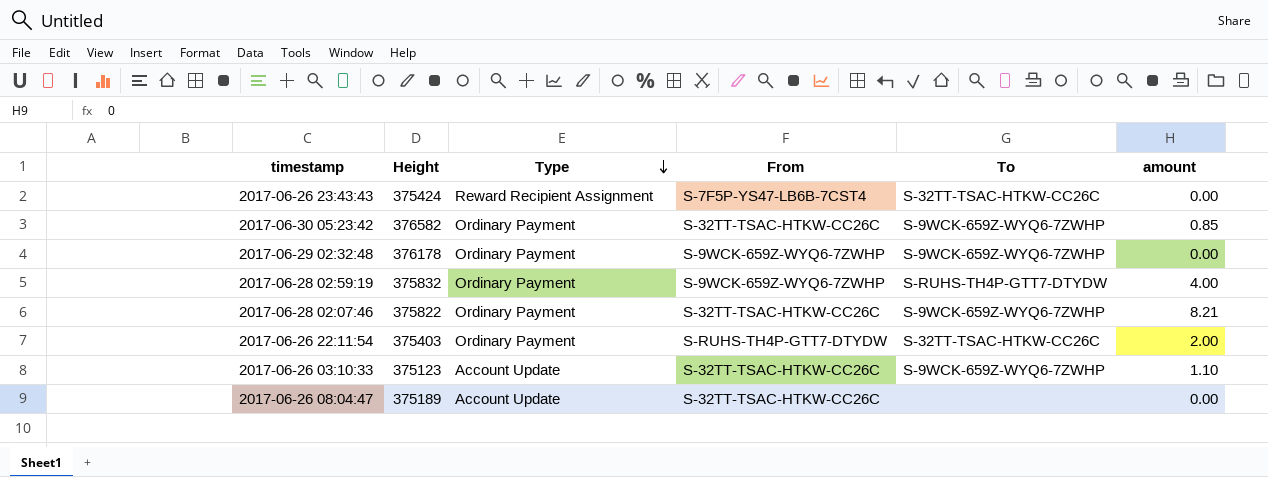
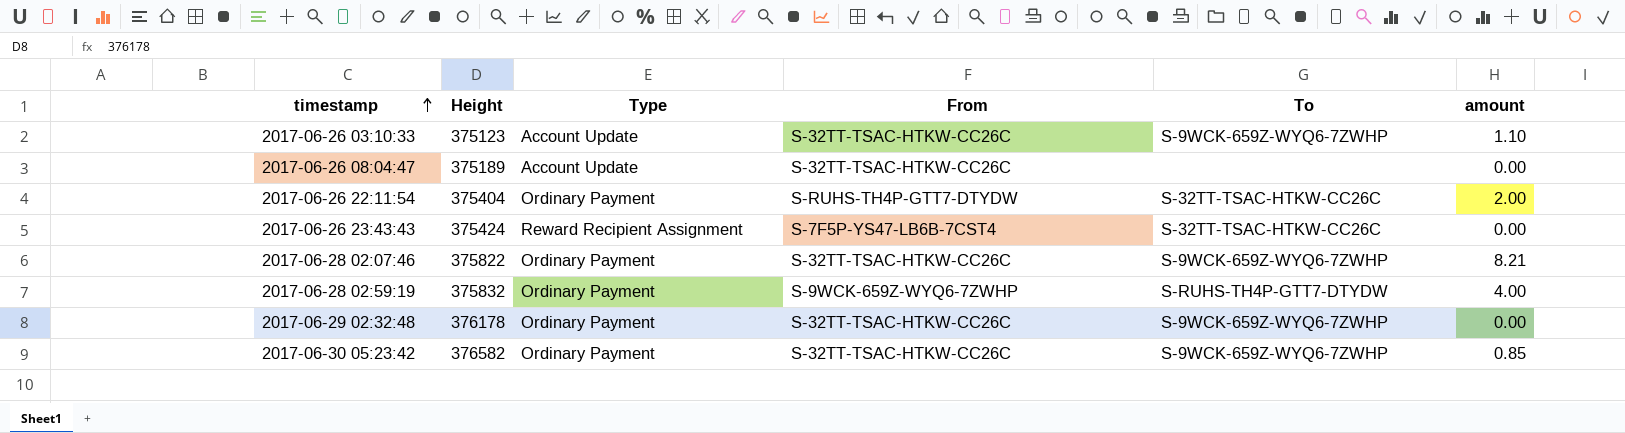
row order: Type descending -> timestamp ascending
2017-06-26 22:11:54 | Height: 375403 -> 375404
2017-06-29 02:32:48 | From: S-9WCK-659Z-WYQ6-7ZWHP -> S-32TT-TSAC-HTKW-CC26C

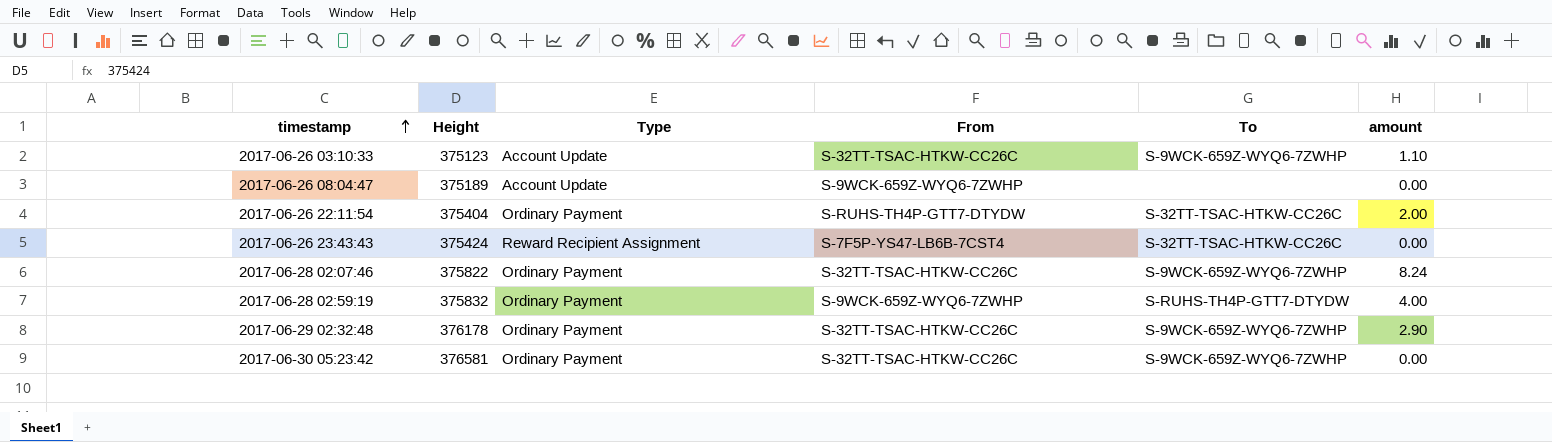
2017-06-26 08:04:47 | From: S-32TT-TSAC-HTKW-CC26C -> S-9WCK-659Z-WYQ6-7ZWHP
2017-06-28 02:07:46 | amount: 8.21 -> 8.24
2017-06-29 02:32:48 | amount: 0.00 -> 2.90
2017-06-30 05:23:42 | Height: 376582 -> 376581
2017-06-30 05:23:42 | amount: 0.85 -> 0.00

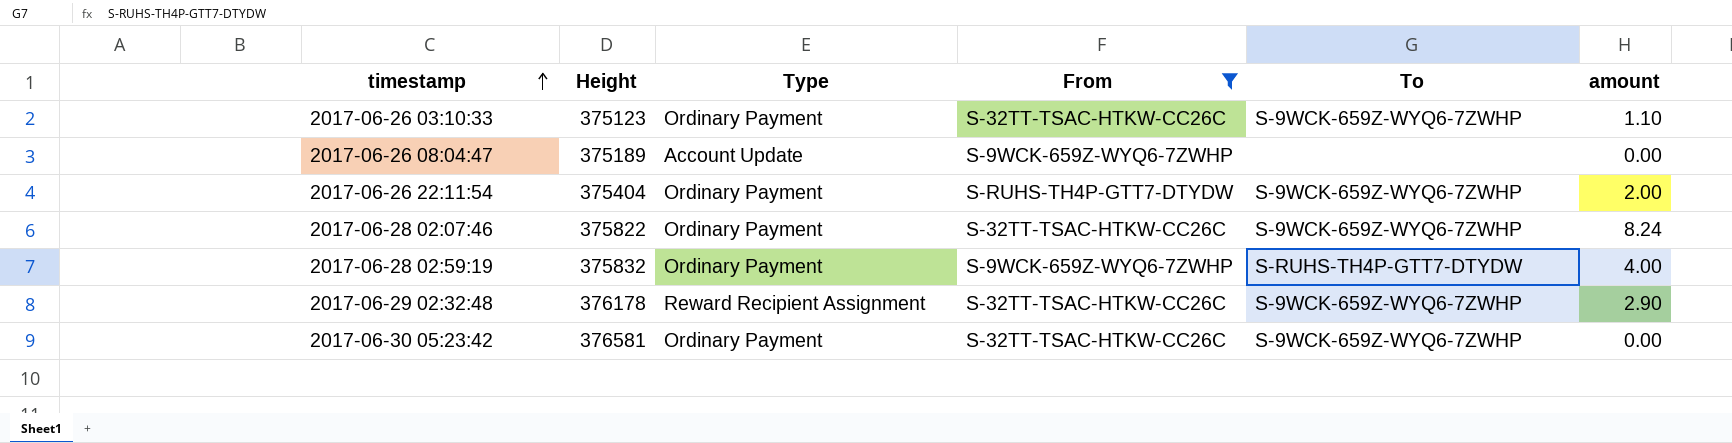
filter: none -> From != S-7F5P-YS47-LB6B-7CST4
2017-06-26 03:10:33 | Type: Account Update -> Ordinary Payment
2017-06-26 22:11:54 | To: S-32TT-TSAC-HTKW-CC26C -> S-9WCK-659Z-WYQ6-7ZWHP
2017-06-29 02:32:48 | Type: Ordinary Payment -> Reward Recipient Assignment

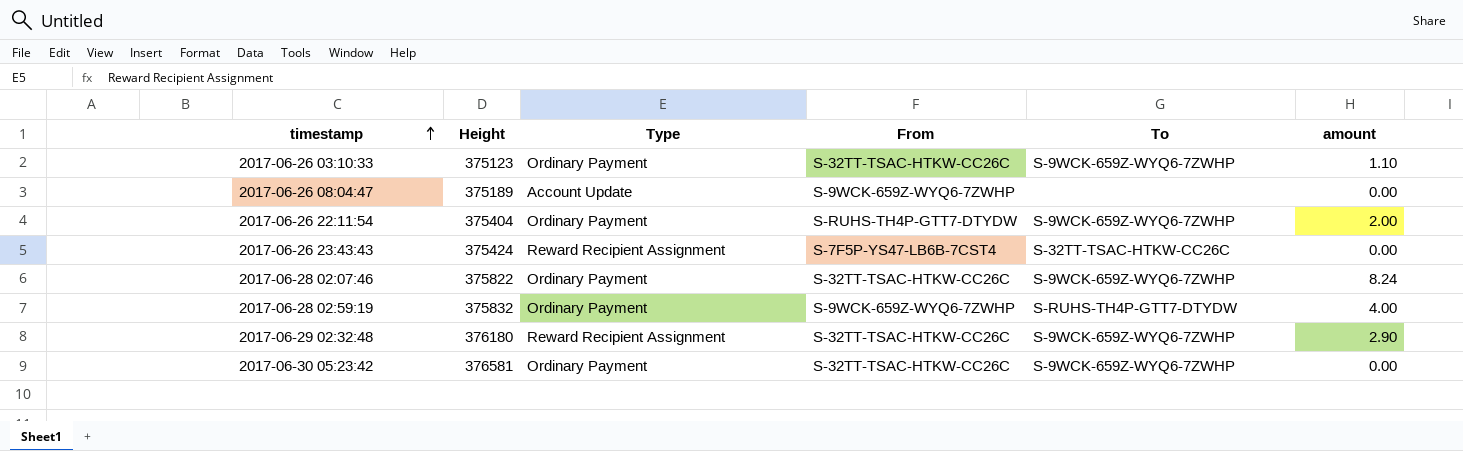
filter: From != S-7F5P-YS47-LB6B-7CST4 -> none
2017-06-29 02:32:48 | Height: 376178 -> 376180

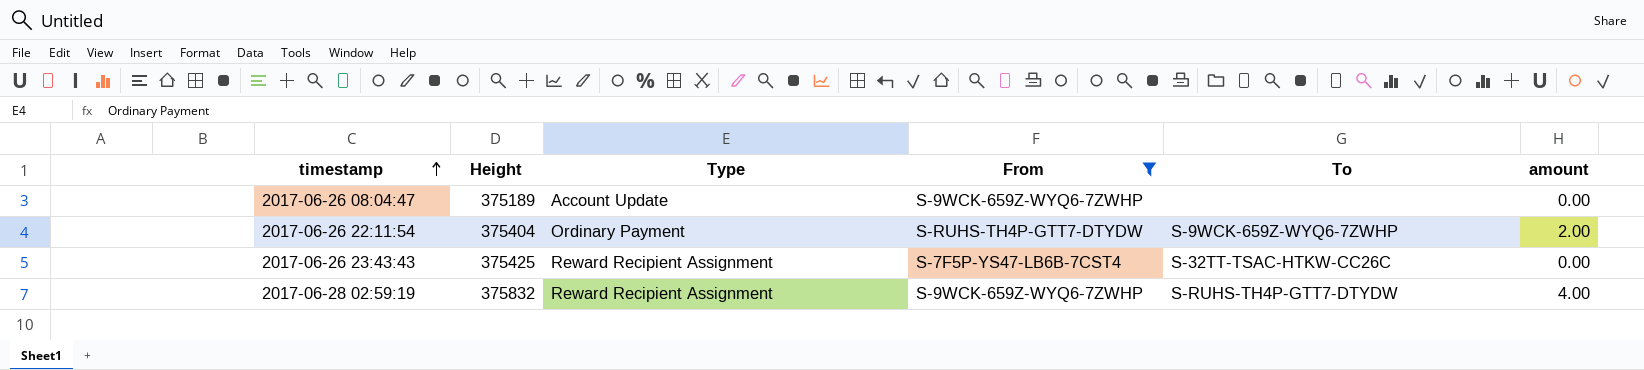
filter: none -> From != S-32TT-TSAC-HTKW-CC26C
2017-06-26 23:43:43 | Height: 375424 -> 375425
2017-06-28 02:59:19 | Type: Ordinary Payment -> Reward Recipient Assignment

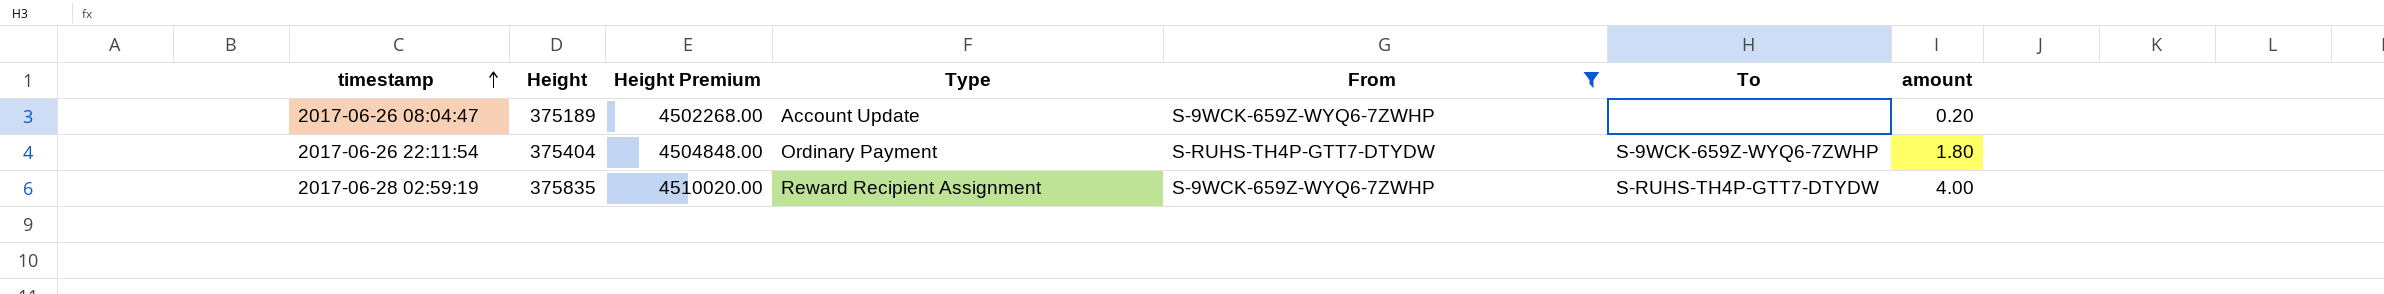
column Height Premium | formula: none -> [Height] * 12
row 2017-06-26 23:43:43: 375425 | Reward Recipient Assignment | S-7F5P-YS47-LB6B-7CST4 | S-32TT-TSAC-HTKW-CC26C | 0.00 -> none
2017-06-26 08:04:47 | amount: 0.00 -> 0.20
2017-06-26 22:11:54 | amount: 2.00 -> 1.80
2017-06-28 02:59:19 | Height: 375832 -> 375835

